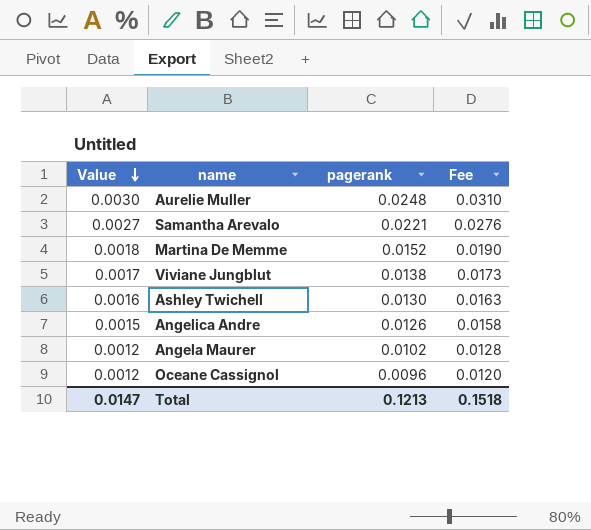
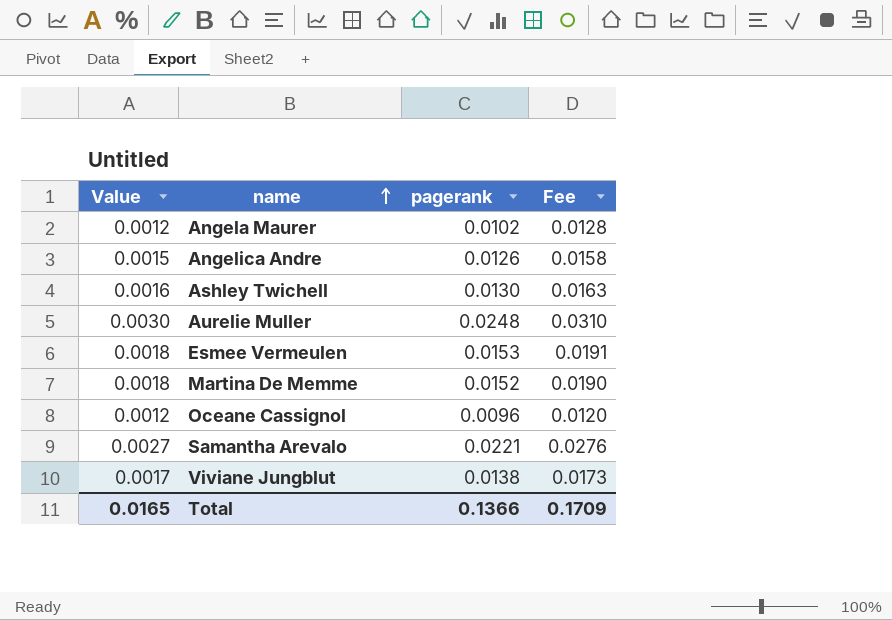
row order: Value descending -> name ascending
row Esmee Vermeulen: none -> 0.0018 | 0.0153 | 0.0191
Total | Value: 0.0147 -> 0.0165
Total | pagerank: 0.1213 -> 0.1366
Total | Fee: 0.1518 -> 0.1709

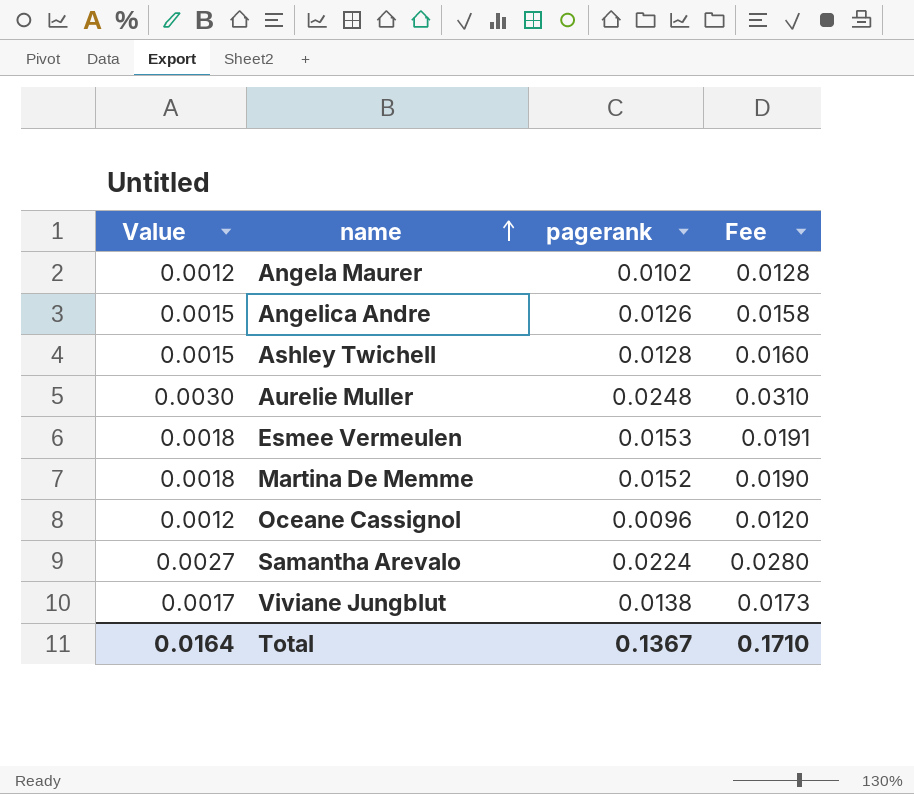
Ashley Twichell | Value: 0.0016 -> 0.0015
Ashley Twichell | pagerank: 0.0130 -> 0.0128
Ashley Twichell | Fee: 0.0163 -> 0.0160
Samantha Arevalo | pagerank: 0.0221 -> 0.0224
Samantha Arevalo | Fee: 0.0276 -> 0.0280
Total | Value: 0.0165 -> 0.0164
Total | pagerank: 0.1366 -> 0.1367
Total | Fee: 0.1709 -> 0.1710

